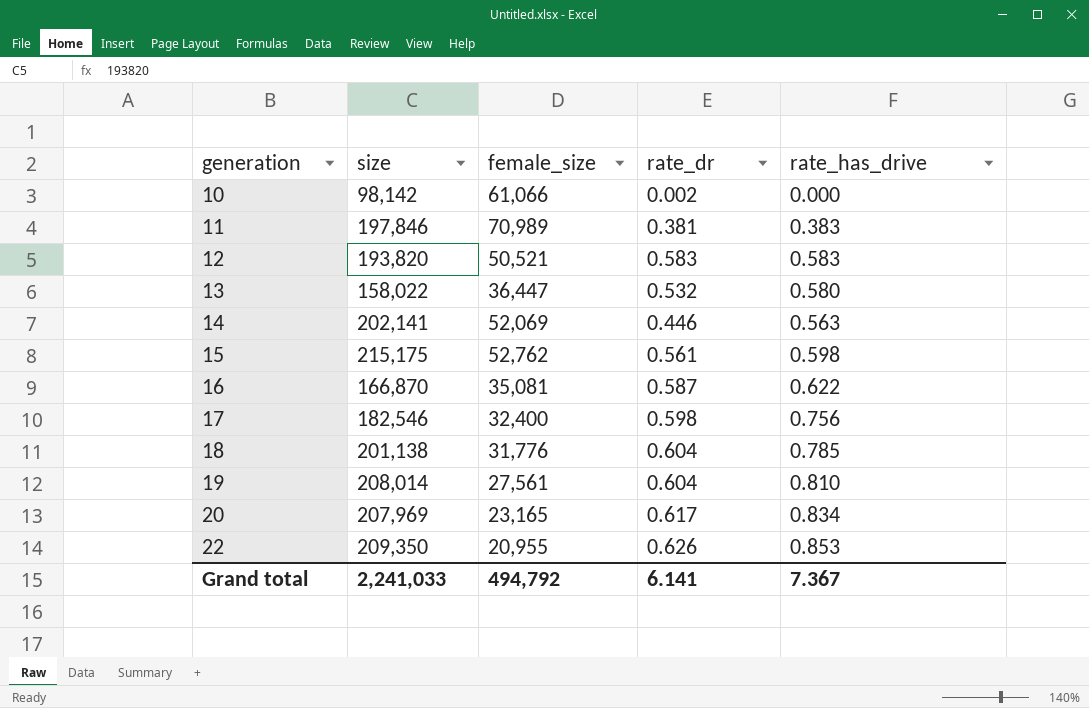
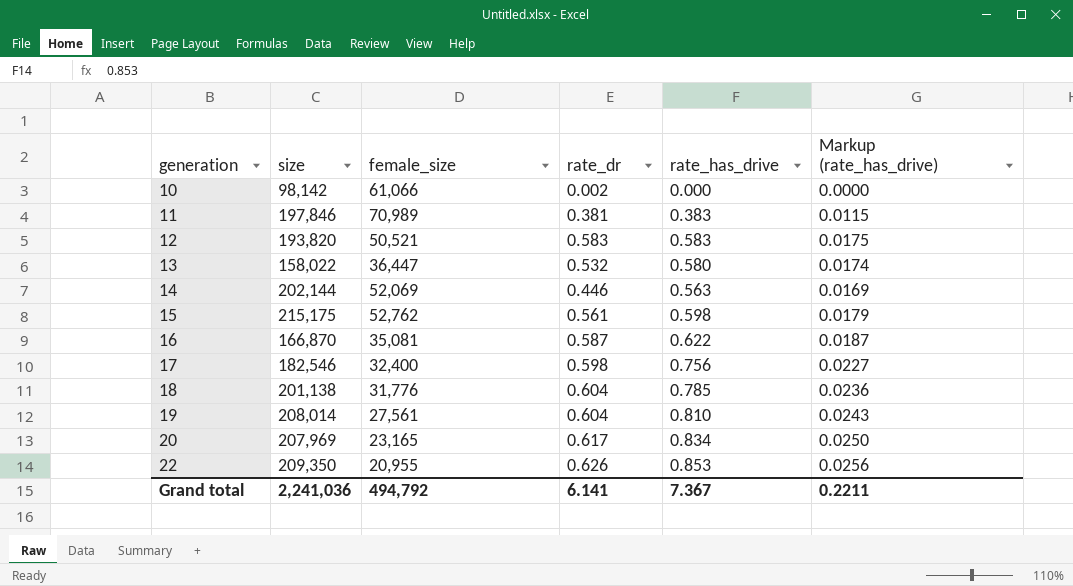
column Markup (rate_has_drive) | formula: none -> [rate_has_drive] * 0.03
14 | size: 202,141 -> 202,144
Grand total | size: 2,241,033 -> 2,241,036

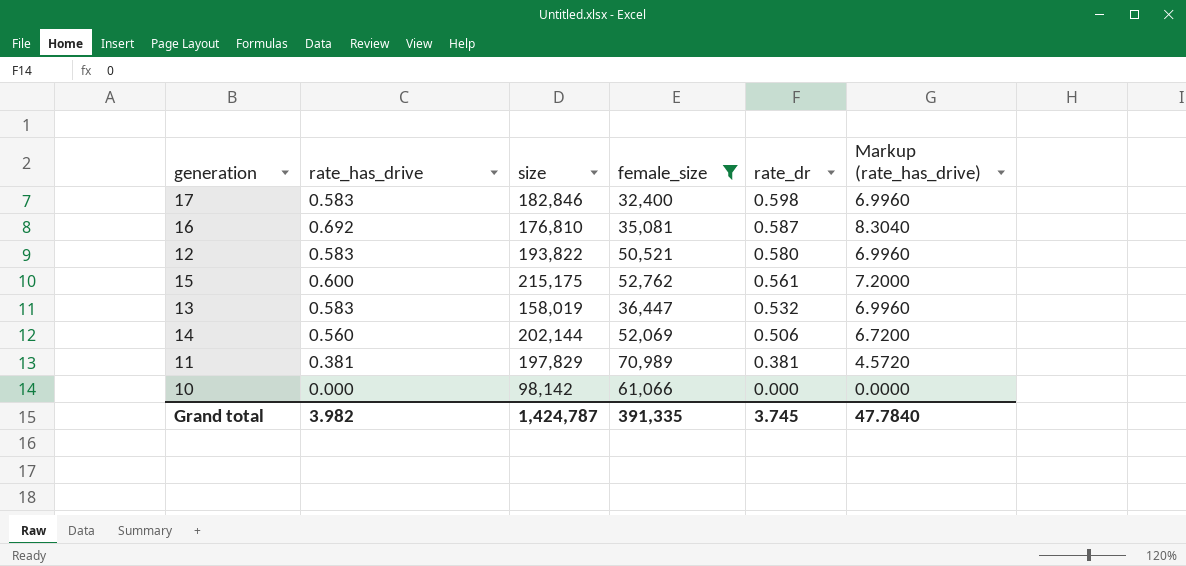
filter: none -> female_size >= 32,400
row order: generation ascending -> rate_dr descending
column rate_has_drive | position: 5 -> 2
column Markup (rate_has_drive) | formula: [rate_has_drive] * 0.03 -> [rate_has_drive] * 12
17 | rate_has_drive: 0.756 -> 0.583
17 | size: 182,546 -> 182,846
16 | rate_has_drive: 0.622 -> 0.692
16 | size: 166,870 -> 176,810
12 | size: 193,820 -> 193,822
12 | rate_dr: 0.583 -> 0.580
15 | rate_has_drive: 0.598 -> 0.600
13 | rate_has_drive: 0.580 -> 0.583
13 | size: 158,022 -> 158,019
14 | rate_has_drive: 0.563 -> 0.560
14 | rate_dr: 0.446 -> 0.506
11 | rate_has_drive: 0.383 -> 0.381
11 | size: 197,846 -> 197,829
10 | rate_dr: 0.002 -> 0.000
Grand total | rate_has_drive: 7.367 -> 3.982
Grand total | size: 2,241,036 -> 1,424,787
Grand total | female_size: 494,792 -> 391,335
Grand total | rate_dr: 6.141 -> 3.745
Grand total | Markup (rate_has_drive): 0.2211 -> 47.7840

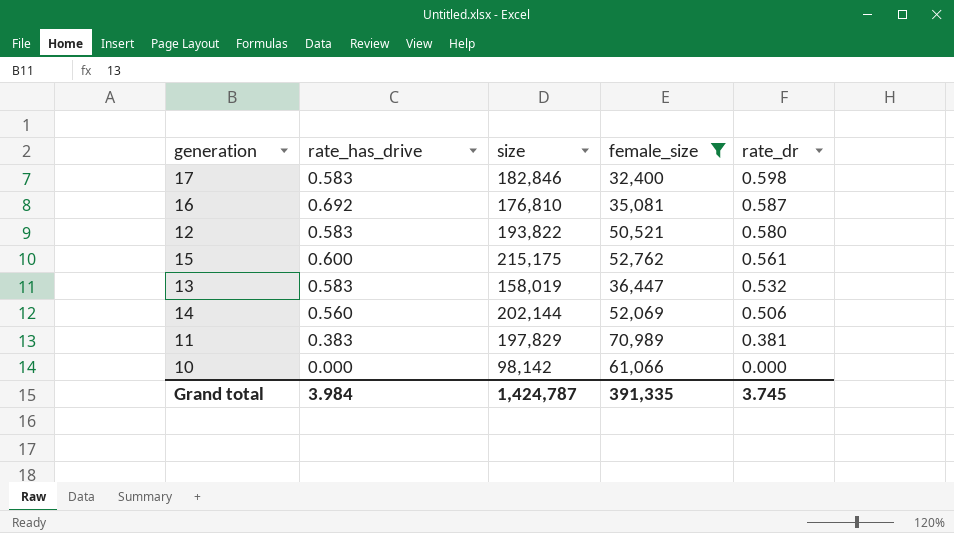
column Markup (rate_has_drive) | formula: [rate_has_drive] * 12 -> none
11 | rate_has_drive: 0.381 -> 0.383
Grand total | rate_has_drive: 3.982 -> 3.984

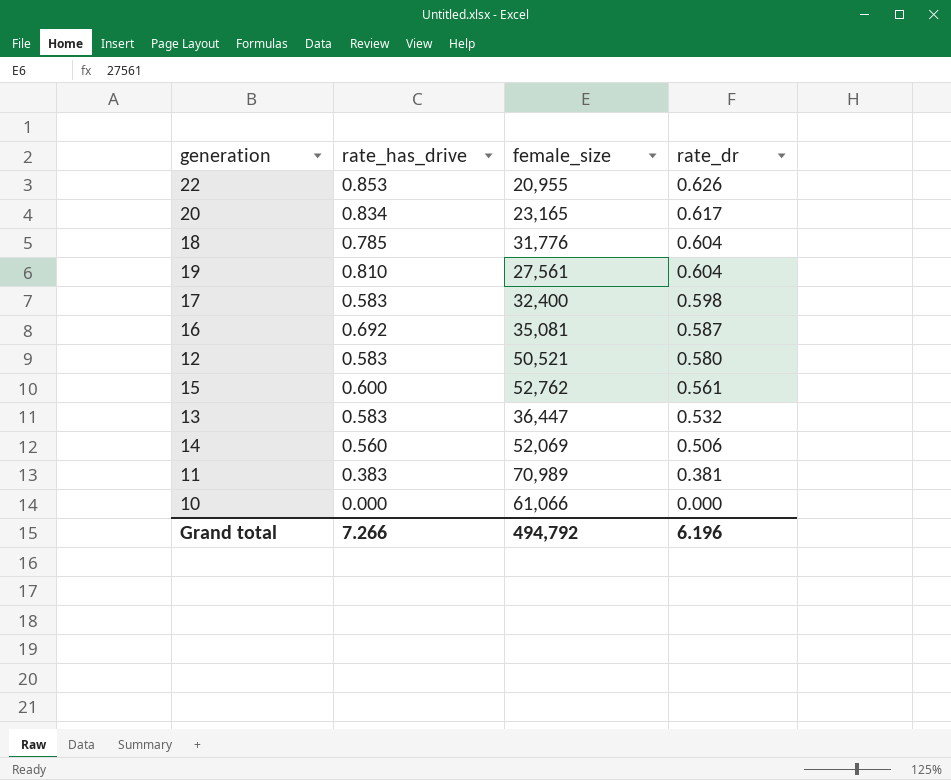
filter: female_size >= 32,400 -> none
column size | position: 3 -> none
Grand total | rate_has_drive: 3.984 -> 7.266
Grand total | female_size: 391,335 -> 494,792
Grand total | rate_dr: 3.745 -> 6.196

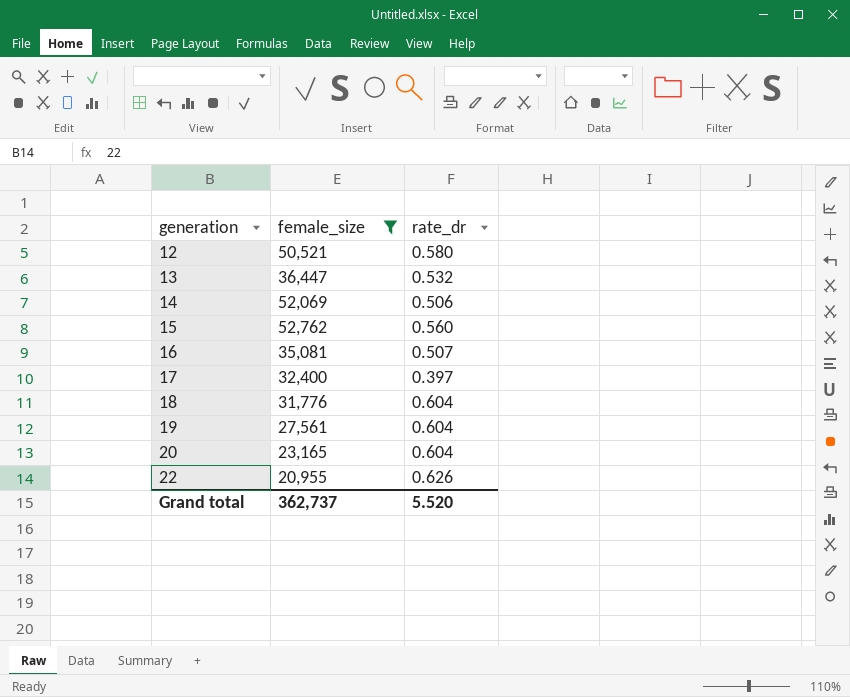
filter: none -> female_size <= 52,762
row order: rate_dr descending -> generation ascending
column rate_has_drive | position: 2 -> none
15 | rate_dr: 0.561 -> 0.560
16 | rate_dr: 0.587 -> 0.507
17 | rate_dr: 0.598 -> 0.397
20 | rate_dr: 0.617 -> 0.604
Grand total | female_size: 494,792 -> 362,737
Grand total | rate_dr: 6.196 -> 5.520

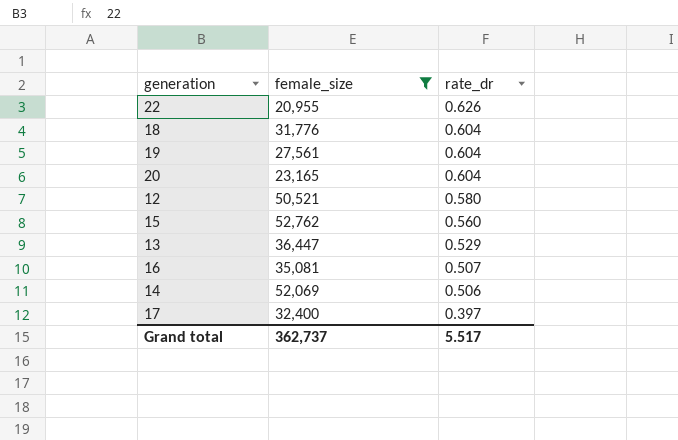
row order: generation ascending -> rate_dr descending
13 | rate_dr: 0.532 -> 0.529
Grand total | rate_dr: 5.520 -> 5.517

